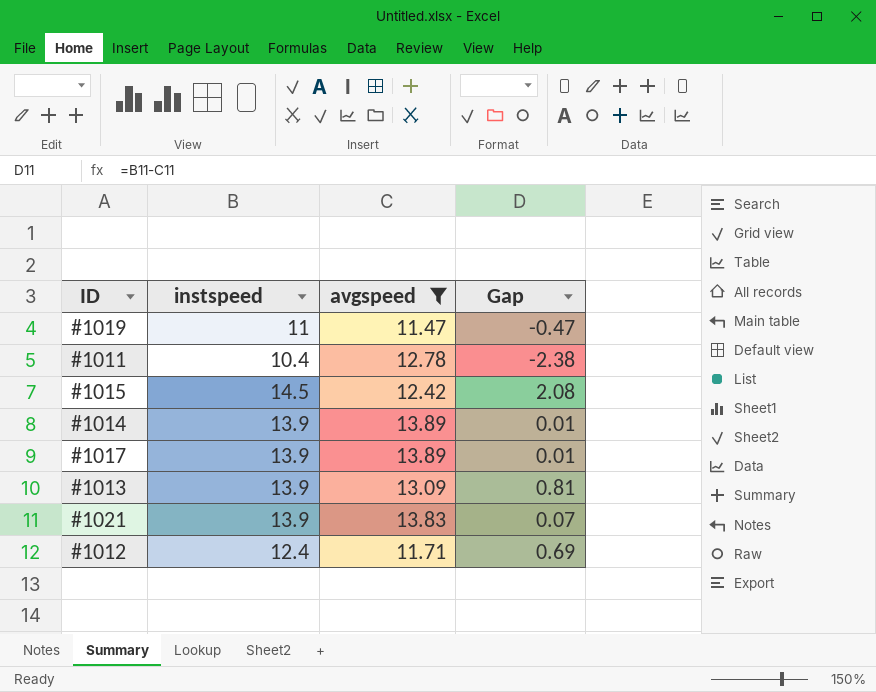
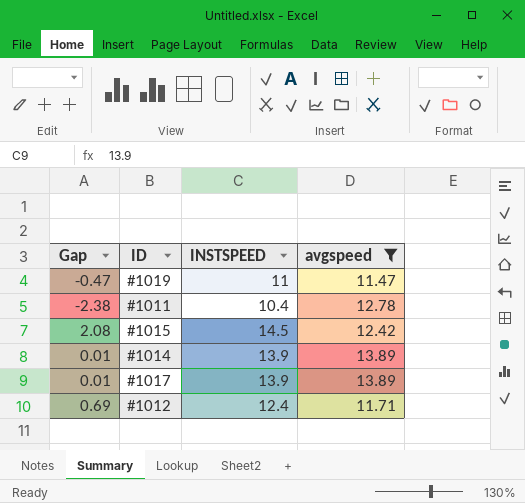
column Gap | position: 4 -> 1
column name: instspeed -> INSTSPEED
row #1013: 13.9 | 13.09 | 0.81 -> none
row #1021: 13.9 | 13.83 | 0.07 -> none

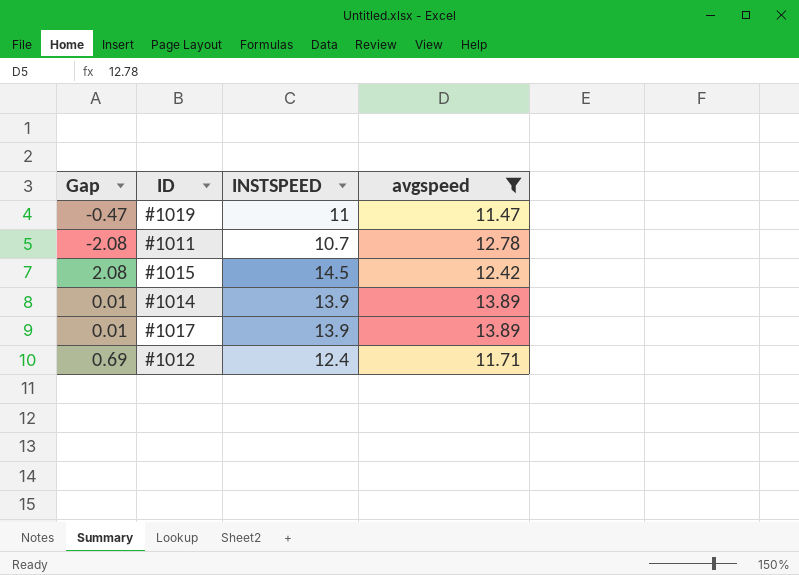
#1011 | Gap: -2.38 -> -2.08
#1011 | INSTSPEED: 10.4 -> 10.7

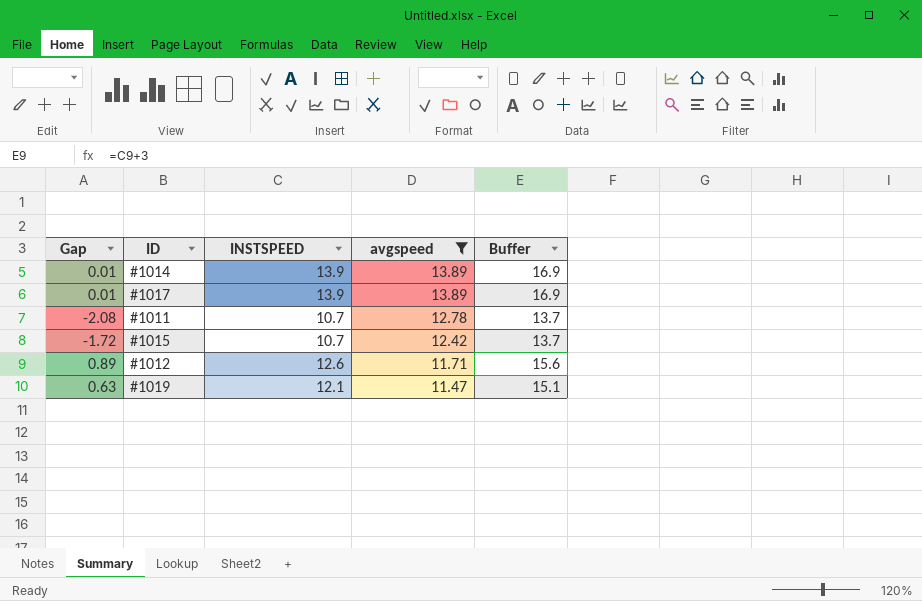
row order: none -> avgspeed descending
column Buffer | formula: none -> [INSTSPEED] + 3
#1015 | Gap: 2.08 -> -1.72
#1015 | INSTSPEED: 14.5 -> 10.7
#1012 | Gap: 0.69 -> 0.89
#1012 | INSTSPEED: 12.4 -> 12.6
#1019 | Gap: -0.47 -> 0.63
#1019 | INSTSPEED: 11 -> 12.1

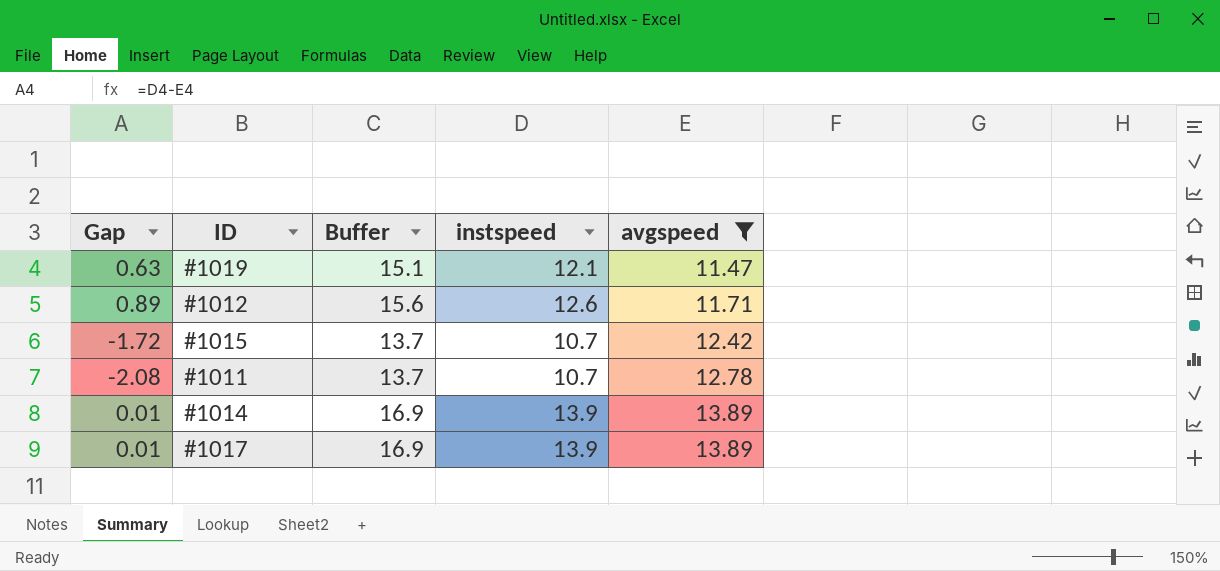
row order: avgspeed descending -> avgspeed ascending
column Buffer | position: 5 -> 3
column name: INSTSPEED -> instspeed

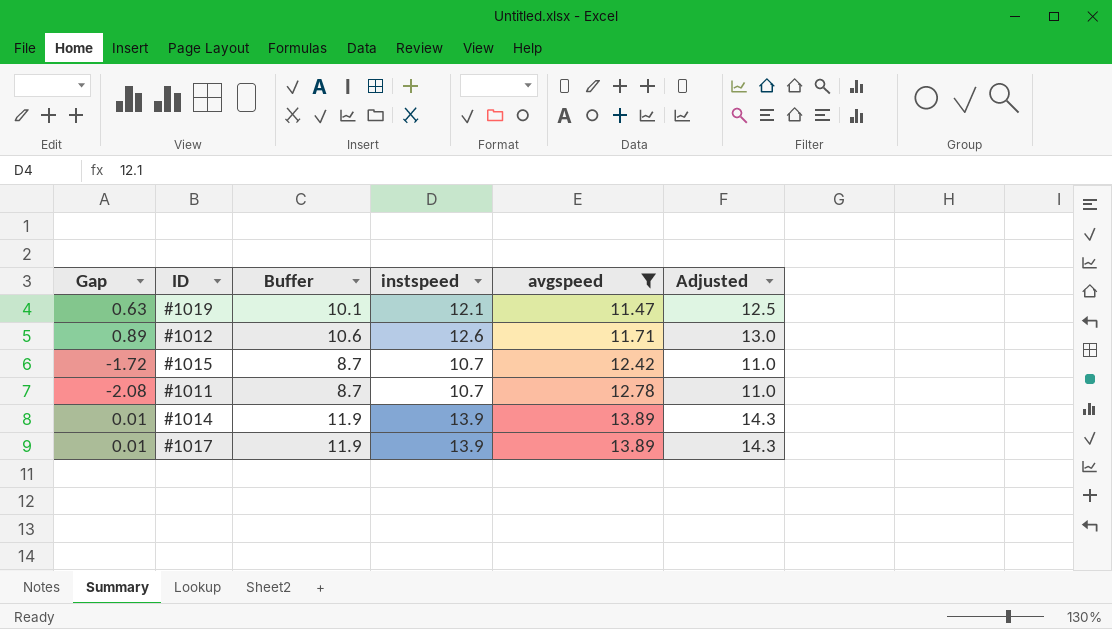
column Buffer | formula: [instspeed] + 3 -> [instspeed] - 2
column Adjusted | formula: none -> [instspeed] * 1.03

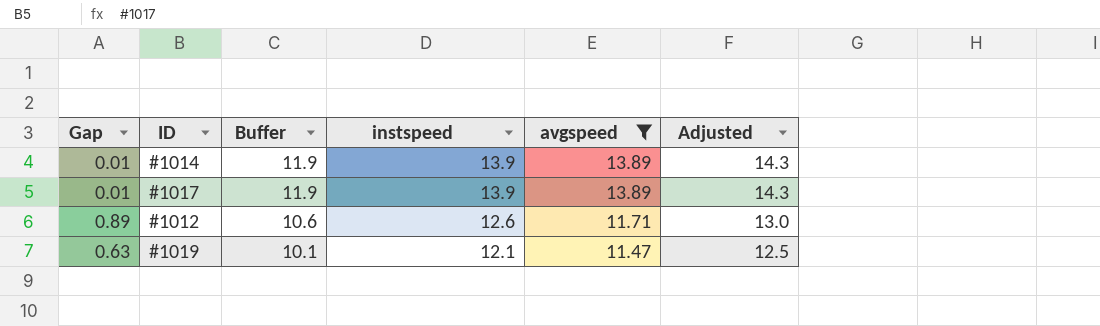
row order: avgspeed ascending -> Buffer descending
row #1015: -1.72 | 8.7 | 10.7 | 12.42 | 11.0 -> none
row #1011: -2.08 | 8.7 | 10.7 | 12.78 | 11.0 -> none

